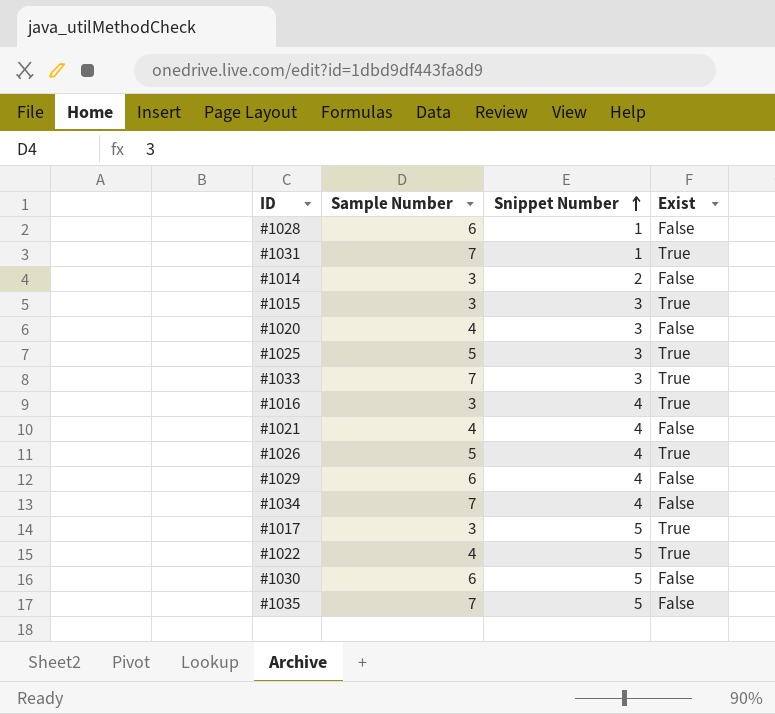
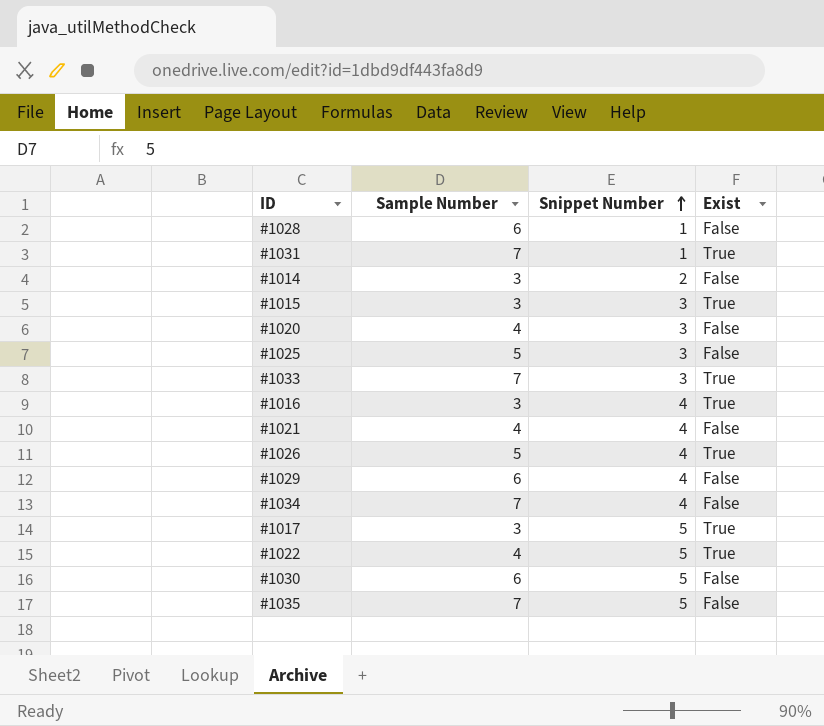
#1025 | Exist: True -> False

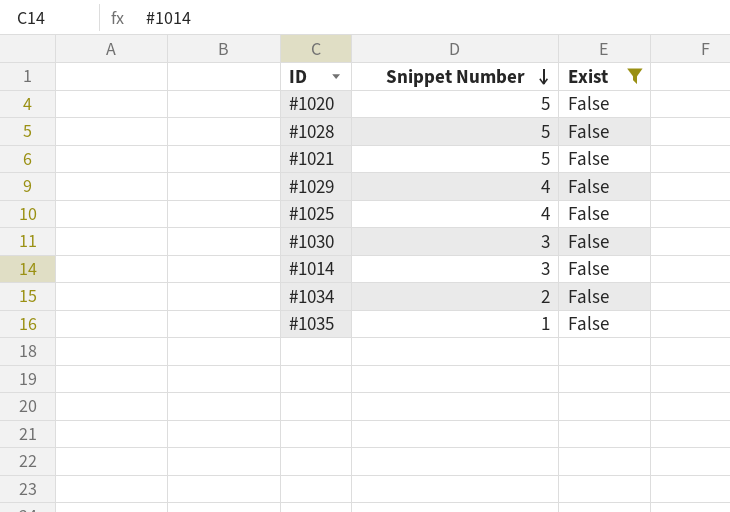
filter: none -> Exist = False
row order: Snippet Number ascending -> Snippet Number descending
column Sample Number | position: 2 -> none
#1020 | Snippet Number: 3 -> 5
#1028 | Snippet Number: 1 -> 5
#1021 | Snippet Number: 4 -> 5
#1025 | Snippet Number: 3 -> 4
#1030 | Snippet Number: 5 -> 3
#1014 | Snippet Number: 2 -> 3
#1034 | Snippet Number: 4 -> 2
#1035 | Snippet Number: 5 -> 1

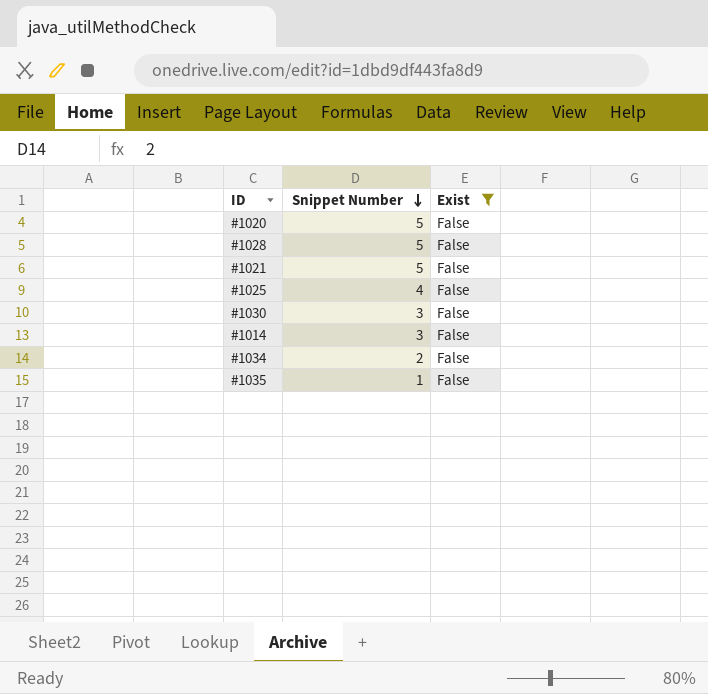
row #1029: 4 | False -> none

